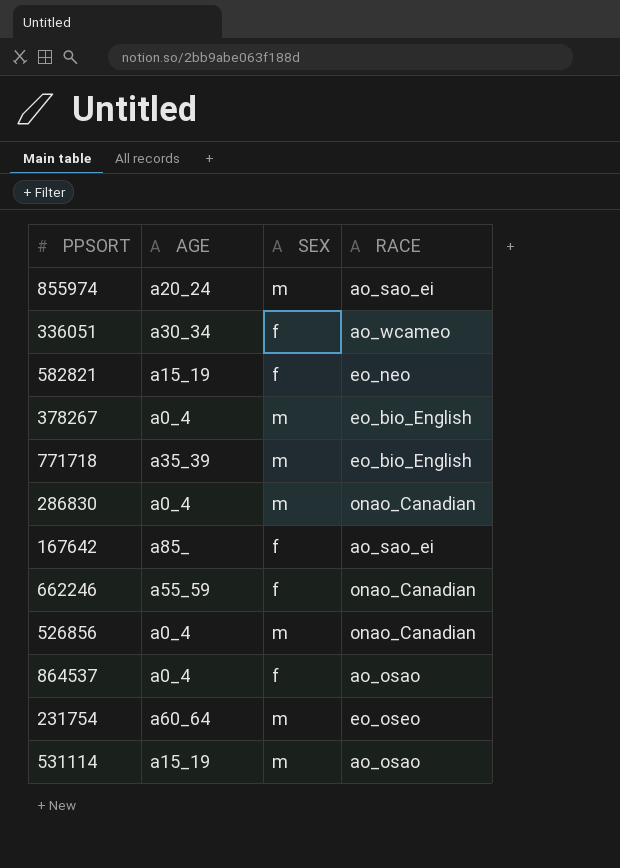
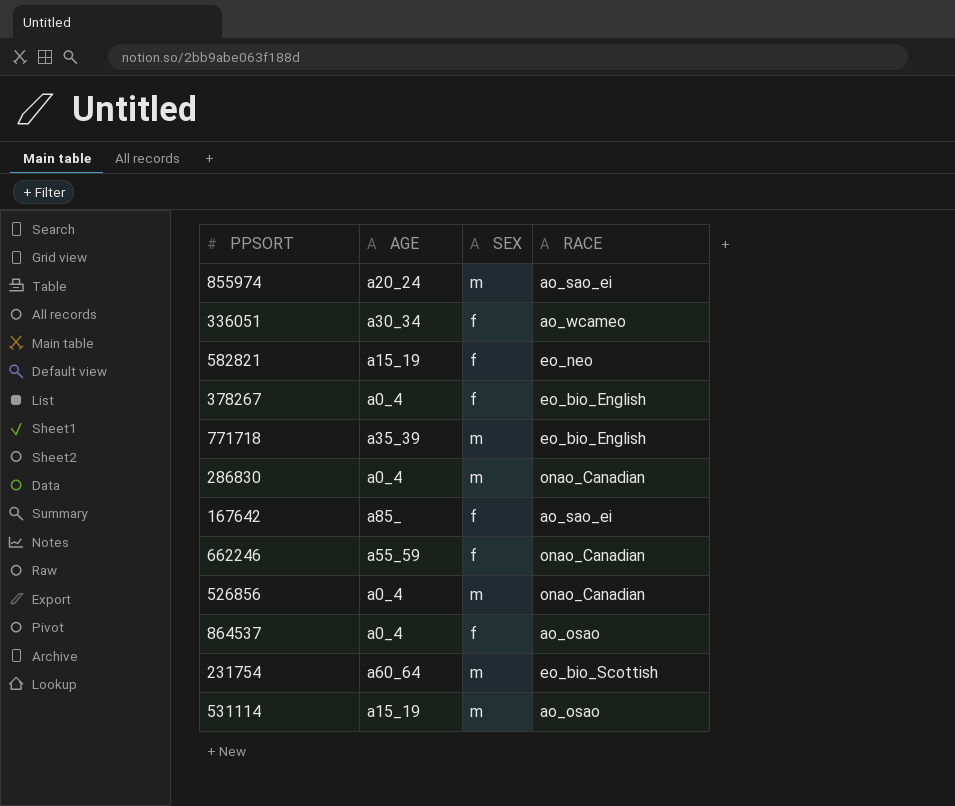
378267 | SEX: m -> f
231754 | RACE: eo_oseo -> eo_bio_Scottish

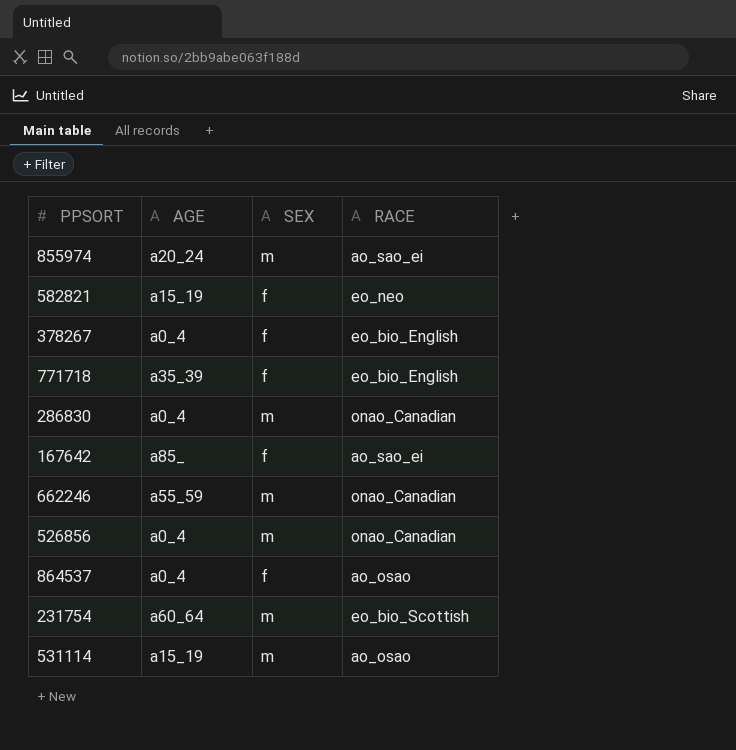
row 336051: a30_34 | f | ao_wcameo -> none
771718 | SEX: m -> f
662246 | SEX: f -> m

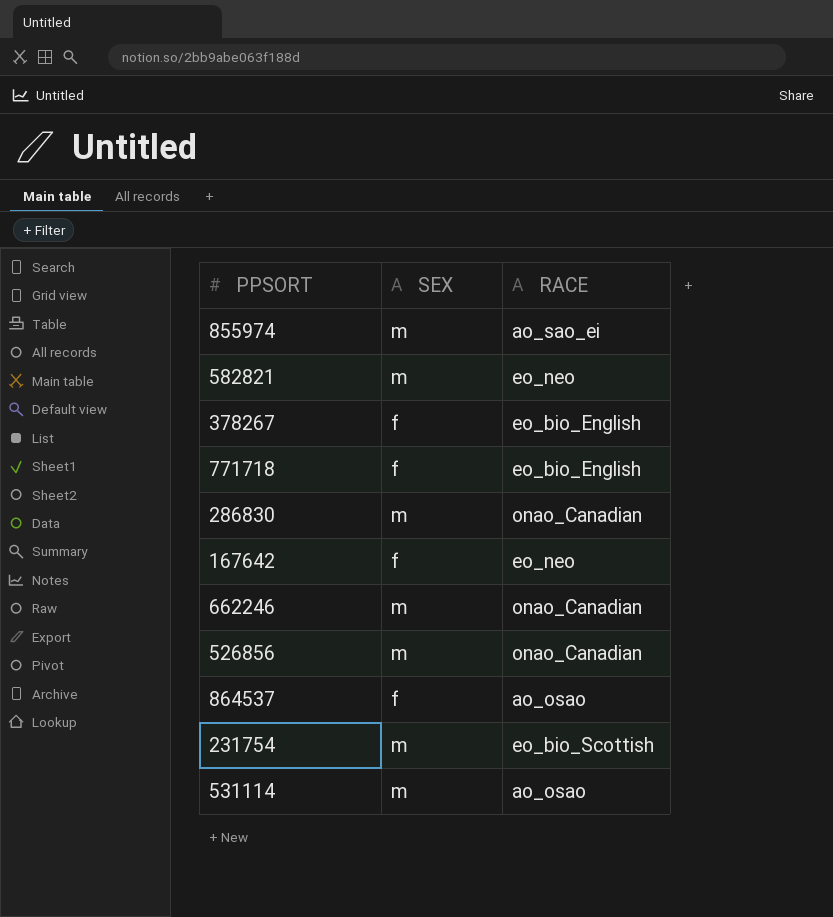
column AGE | position: 2 -> none
582821 | SEX: f -> m
167642 | RACE: ao_sao_ei -> eo_neo

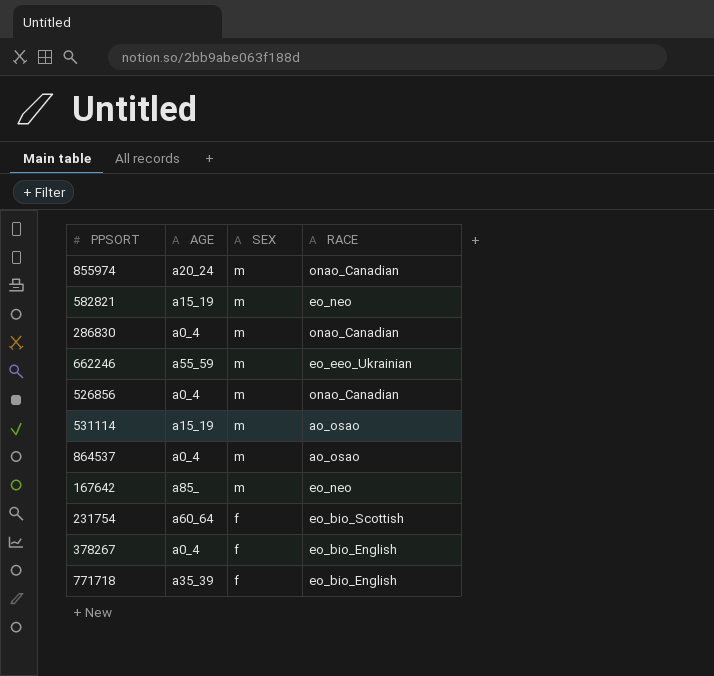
row order: none -> SEX descending
column AGE | position: none -> 2
855974 | RACE: ao_sao_ei -> onao_Canadian
662246 | RACE: onao_Canadian -> eo_eeo_Ukrainian
864537 | SEX: f -> m
167642 | SEX: f -> m
231754 | SEX: m -> f

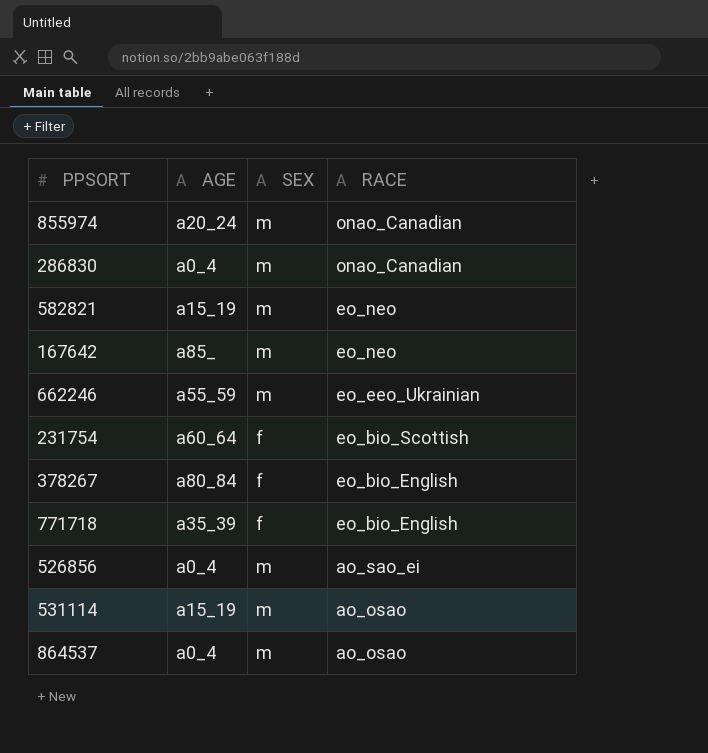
row order: SEX descending -> RACE descending
378267 | AGE: a0_4 -> a80_84
526856 | RACE: onao_Canadian -> ao_sao_ei

